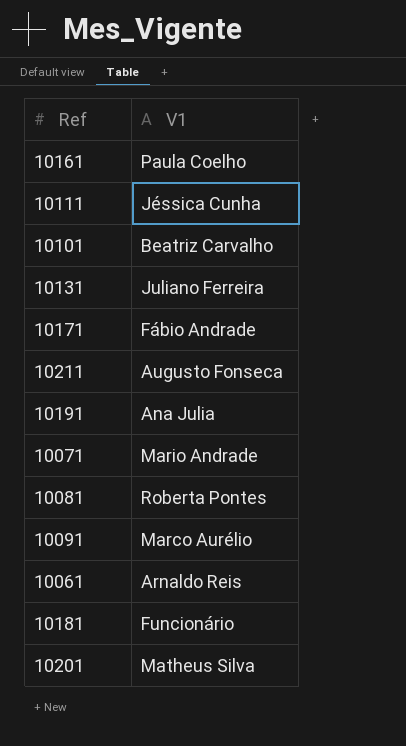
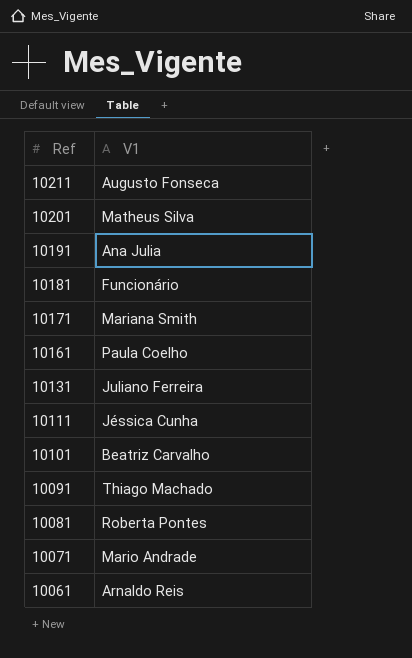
row order: none -> Ref descending
10171 | V1: Fábio Andrade -> Mariana Smith
10091 | V1: Marco Aurélio -> Thiago Machado

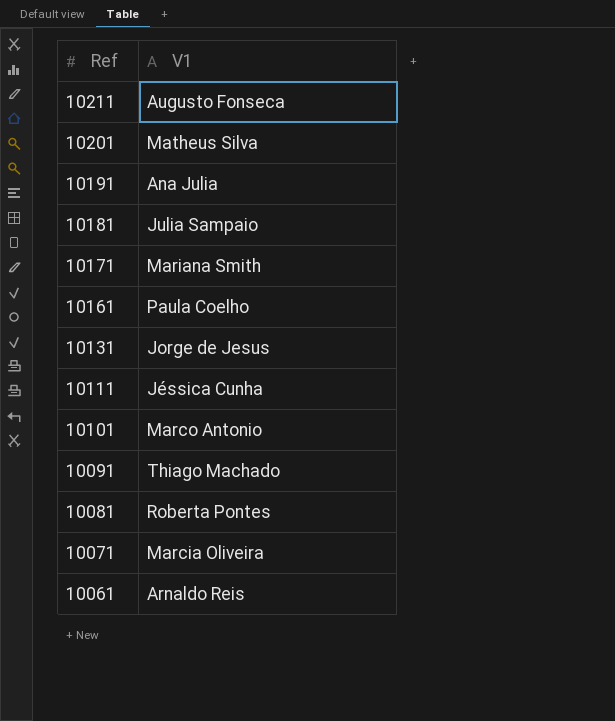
10181 | V1: Funcionário -> Julia Sampaio
10131 | V1: Juliano Ferreira -> Jorge de Jesus
10101 | V1: Beatriz Carvalho -> Marco Antonio
10071 | V1: Mario Andrade -> Marcia Oliveira

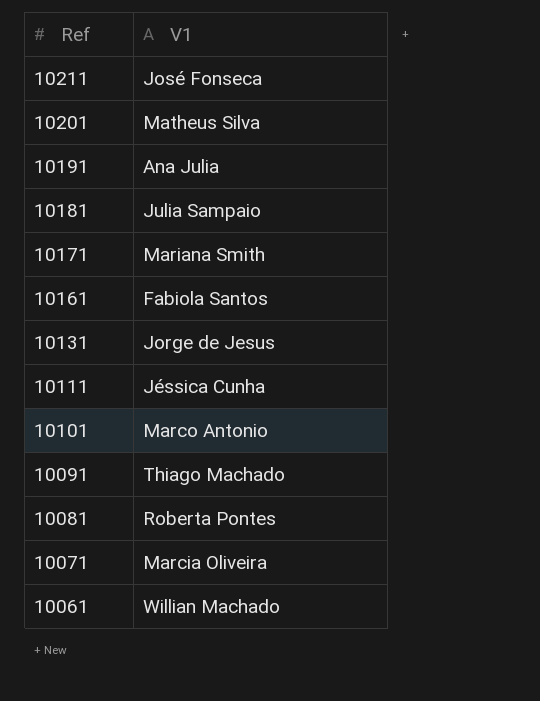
10211 | V1: Augusto Fonseca -> José Fonseca
10161 | V1: Paula Coelho -> Fabiola Santos
10061 | V1: Arnaldo Reis -> Willian Machado

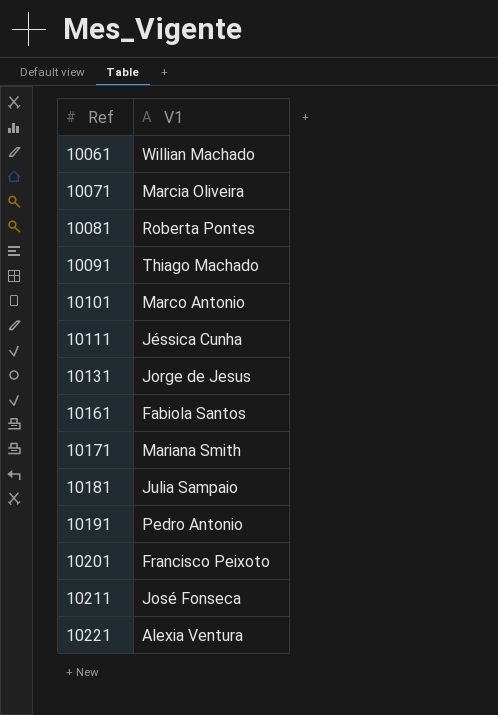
row order: Ref descending -> Ref ascending
10191 | V1: Ana Julia -> Pedro Antonio
10201 | V1: Matheus Silva -> Francisco Peixoto
row 10221: none -> Alexia Ventura

